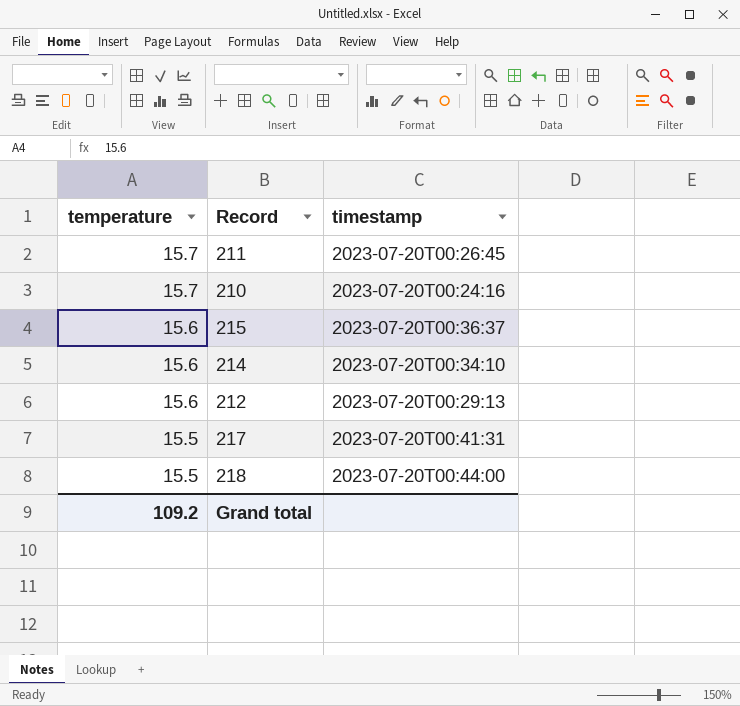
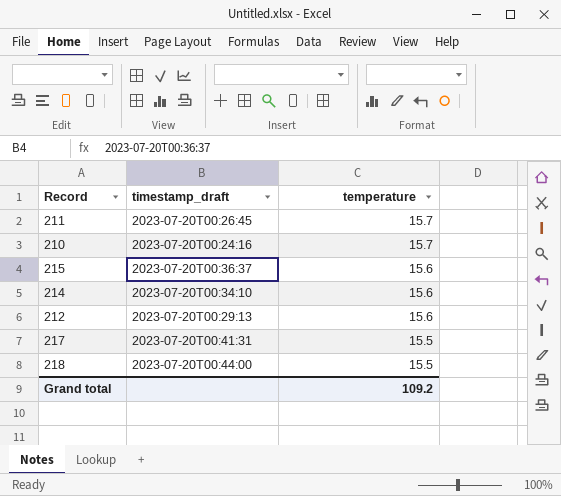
column name: timestamp -> timestamp_draft
column temperature | position: 1 -> 3

